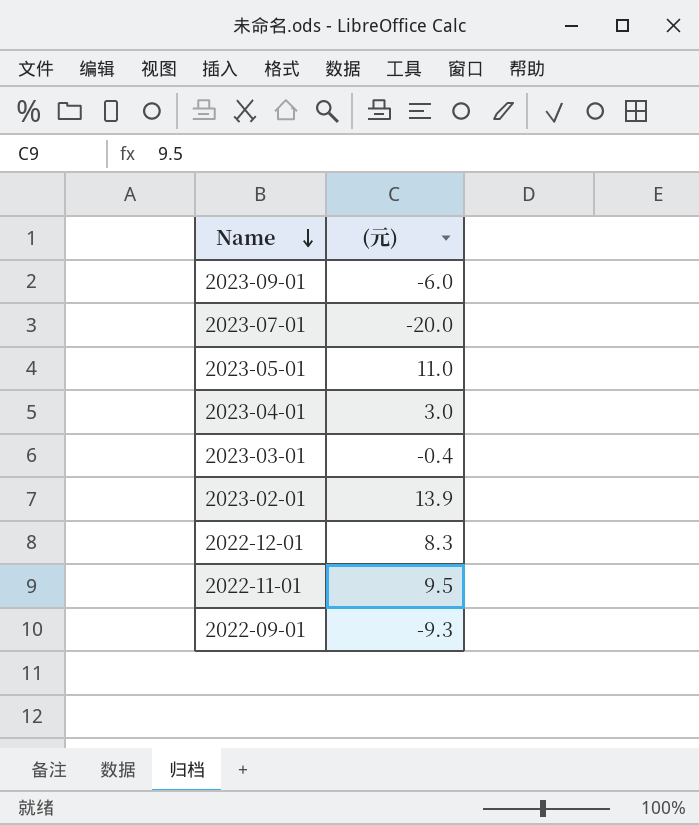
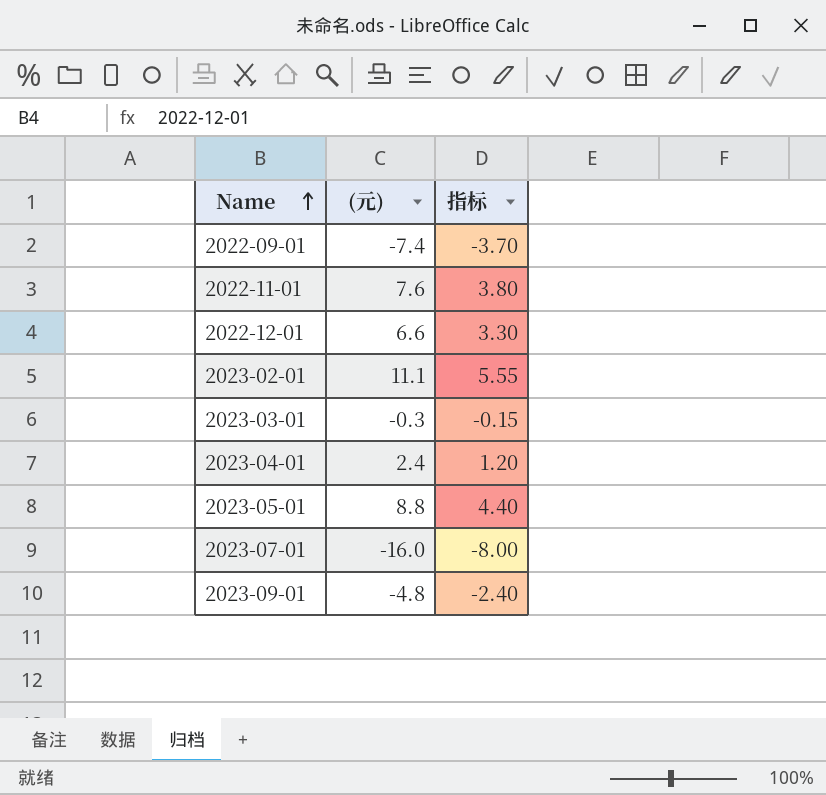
row order: Name descending -> Name ascending
column 指标 | formula: none -> [(元)] * 0.5
2022-09-01 | (元): -9.3 -> -7.4
2022-11-01 | (元): 9.5 -> 7.6
2022-12-01 | (元): 8.3 -> 6.6
2023-02-01 | (元): 13.9 -> 11.1
2023-03-01 | (元): -0.4 -> -0.3
2023-04-01 | (元): 3.0 -> 2.4
2023-05-01 | (元): 11.0 -> 8.8
2023-07-01 | (元): -20.0 -> -16.0
2023-09-01 | (元): -6.0 -> -4.8

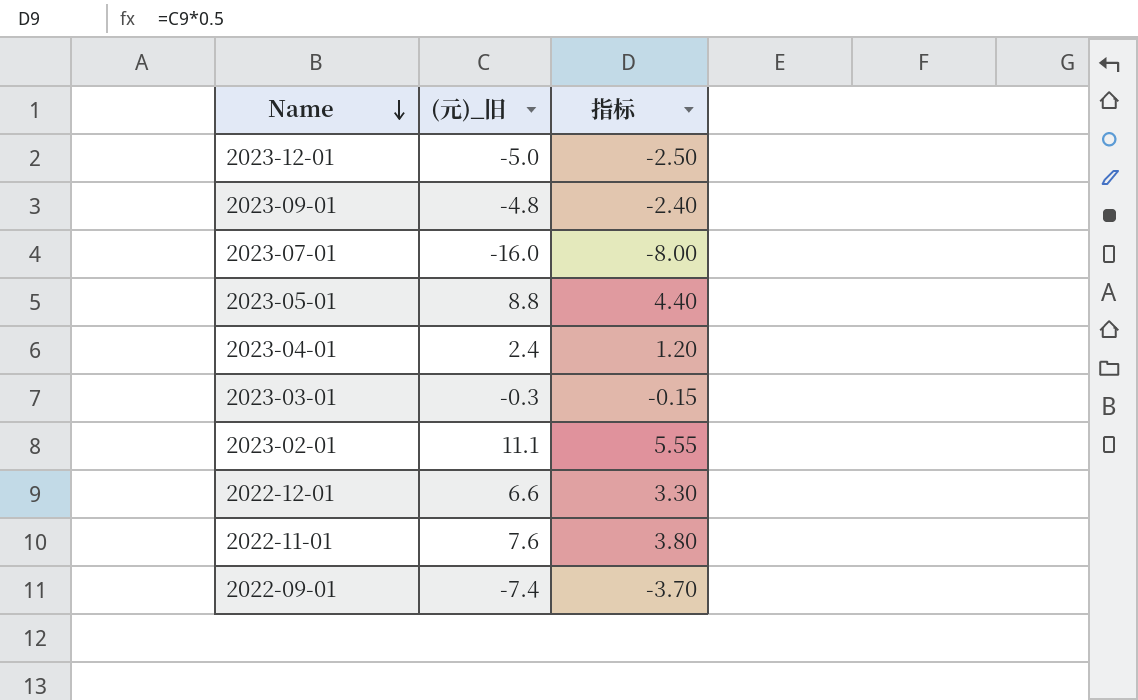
row order: Name ascending -> Name descending
column name: (元) -> (元)_旧
row 2023-12-01: none -> -5.0 | -2.50

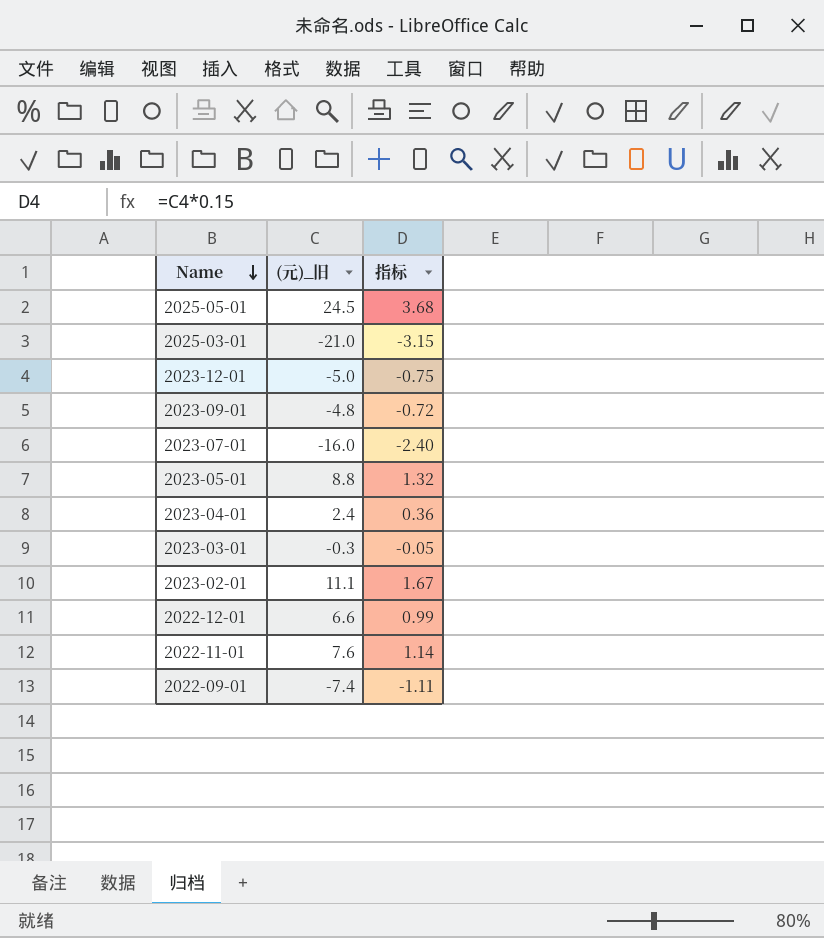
column 指标 | formula: [(元)_旧] * 0.5 -> [(元)_旧] * 0.15
row 2025-05-01: none -> 24.5 | 3.68
row 2025-03-01: none -> -21.0 | -3.15

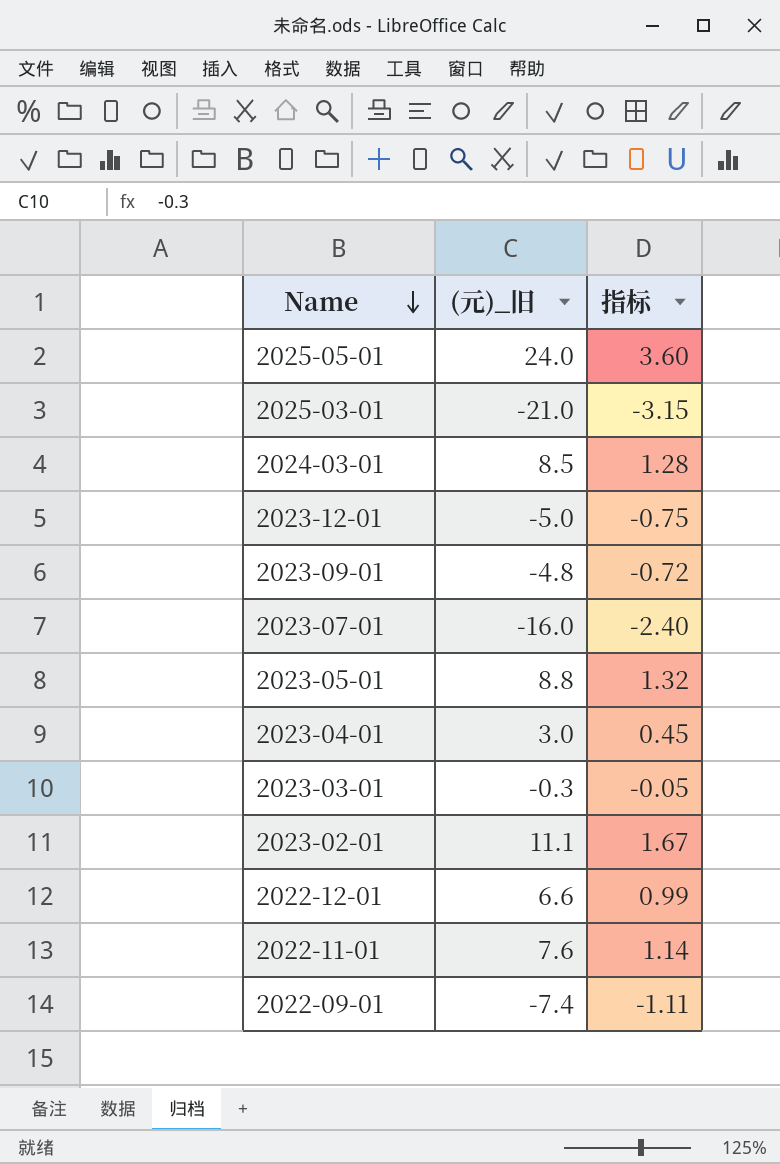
2025-05-01 | (元)_旧: 24.5 -> 24.0
2025-05-01 | 指标: 3.68 -> 3.60
row 2024-03-01: none -> 8.5 | 1.28
2023-04-01 | (元)_旧: 2.4 -> 3.0
2023-04-01 | 指标: 0.36 -> 0.45

